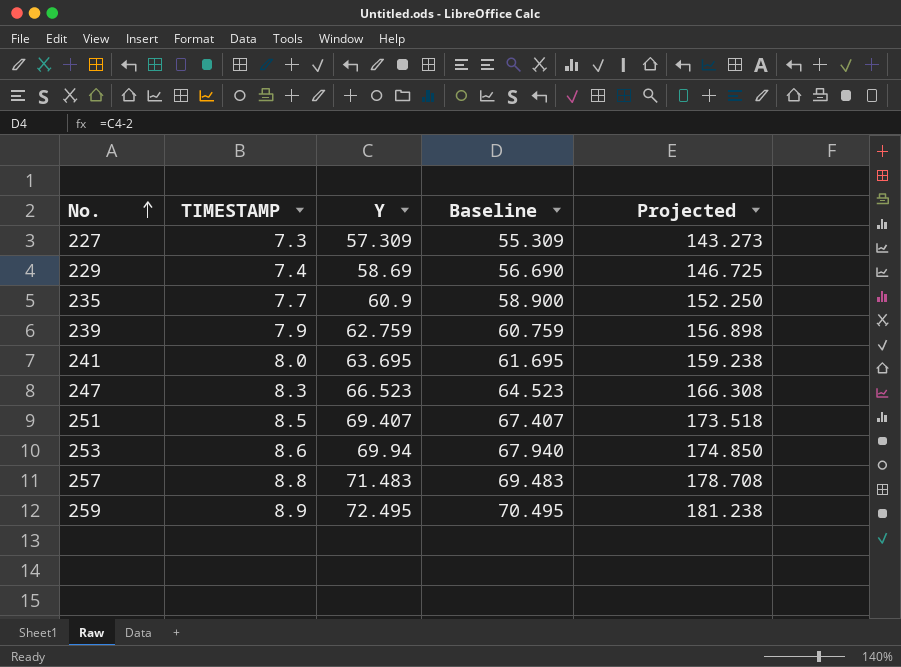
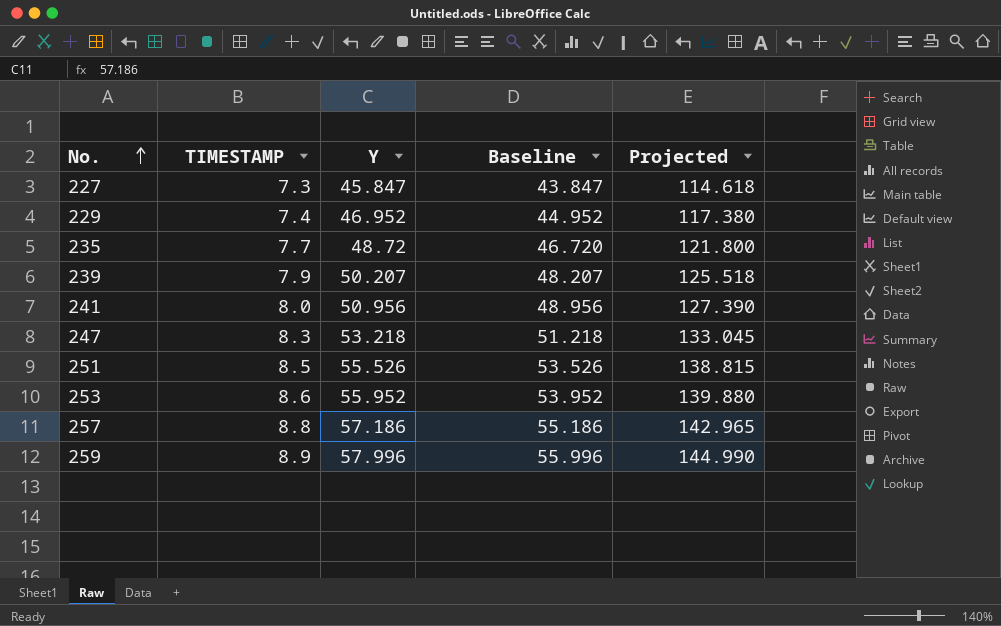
227 | Y: 57.309 -> 45.847
227 | Baseline: 55.309 -> 43.847
227 | Projected: 143.273 -> 114.618
229 | Y: 58.69 -> 46.952
229 | Baseline: 56.690 -> 44.952
229 | Projected: 146.725 -> 117.380
235 | Y: 60.9 -> 48.72
235 | Baseline: 58.900 -> 46.720
235 | Projected: 152.250 -> 121.800
239 | Y: 62.759 -> 50.207
239 | Baseline: 60.759 -> 48.207
239 | Projected: 156.898 -> 125.518
241 | Y: 63.695 -> 50.956
241 | Baseline: 61.695 -> 48.956
241 | Projected: 159.238 -> 127.390
247 | Y: 66.523 -> 53.218
247 | Baseline: 64.523 -> 51.218
247 | Projected: 166.308 -> 133.045
251 | Y: 69.407 -> 55.526
251 | Baseline: 67.407 -> 53.526
251 | Projected: 173.518 -> 138.815
253 | Y: 69.94 -> 55.952
253 | Baseline: 67.940 -> 53.952
253 | Projected: 174.850 -> 139.880
257 | Y: 71.483 -> 57.186
257 | Baseline: 69.483 -> 55.186
257 | Projected: 178.708 -> 142.965
259 | Y: 72.495 -> 57.996
259 | Baseline: 70.495 -> 55.996
259 | Projected: 181.238 -> 144.990

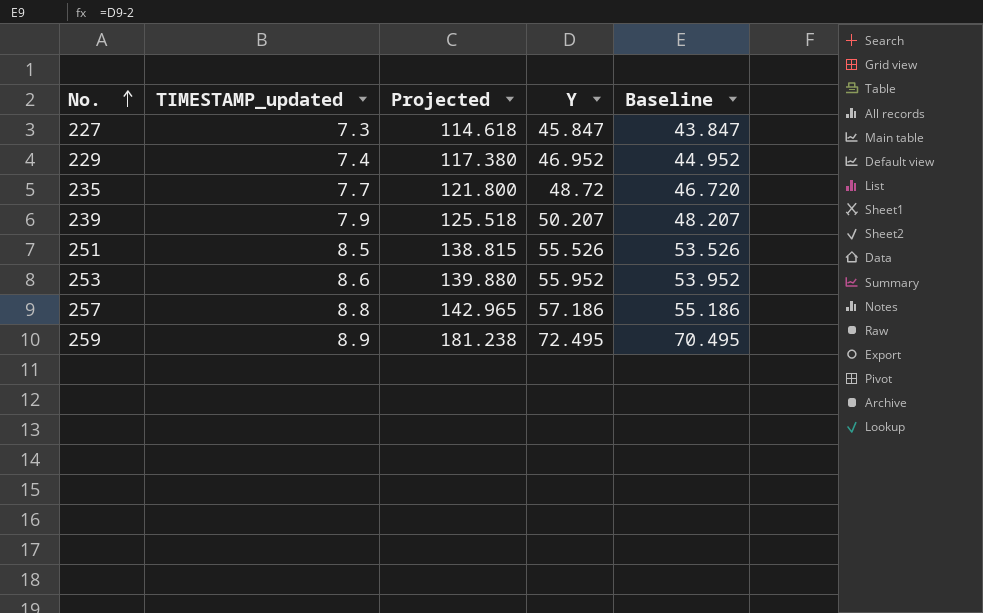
column name: TIMESTAMP -> TIMESTAMP_updated
column Projected | position: 5 -> 3
row 241: 8.0 | 50.956 | 48.956 | 127.390 -> none
row 247: 8.3 | 53.218 | 51.218 | 133.045 -> none
259 | Projected: 144.990 -> 181.238
259 | Y: 57.996 -> 72.495
259 | Baseline: 55.996 -> 70.495

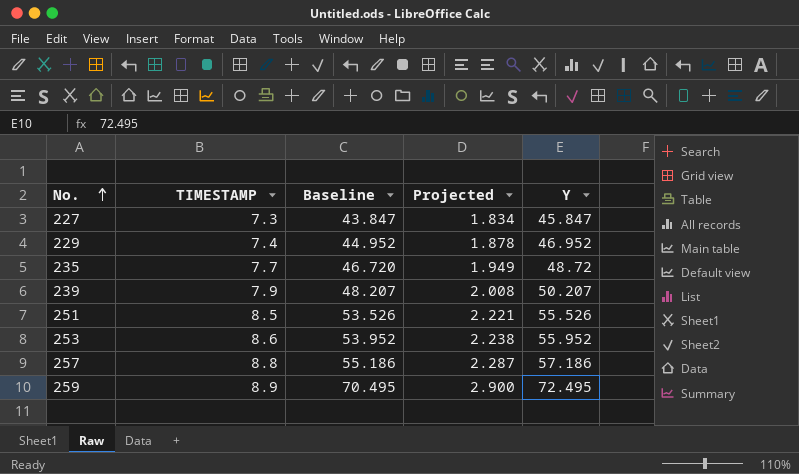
column name: TIMESTAMP_updated -> TIMESTAMP
column Baseline | position: 5 -> 3
column Projected | formula: [Y] * 2.5 -> [Y] * 0.04

